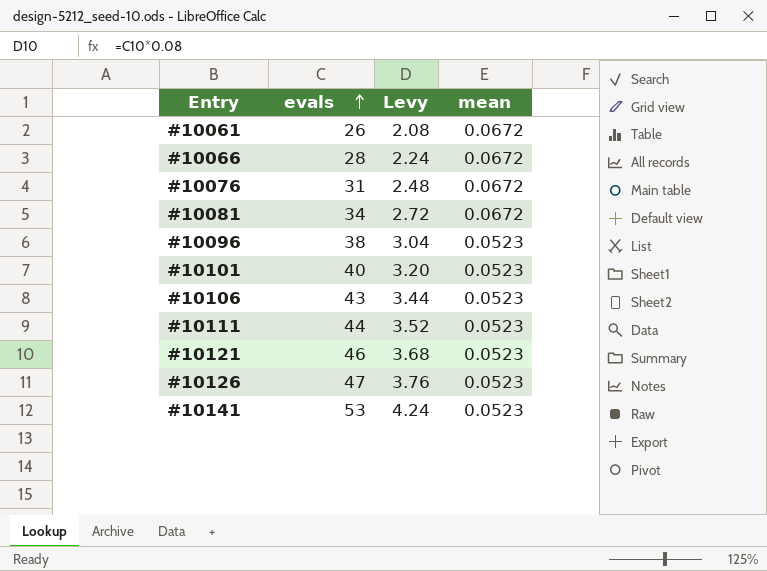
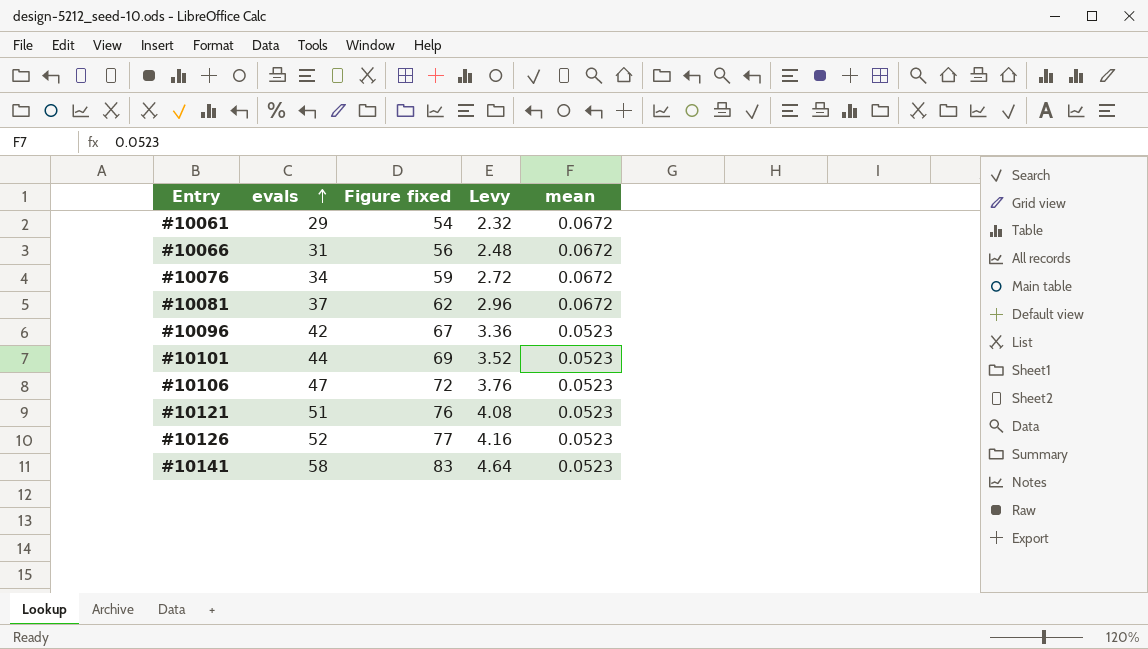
column Figure fixed | formula: none -> [evals] + 25
row #10111: 44 | 3.52 | 0.0523 -> none
#10061 | evals: 26 -> 29
#10061 | Levy: 2.08 -> 2.32
#10066 | evals: 28 -> 31
#10066 | Levy: 2.24 -> 2.48
#10076 | evals: 31 -> 34
#10076 | Levy: 2.48 -> 2.72
#10081 | evals: 34 -> 37
#10081 | Levy: 2.72 -> 2.96
#10096 | evals: 38 -> 42
#10096 | Levy: 3.04 -> 3.36
#10101 | evals: 40 -> 44
#10101 | Levy: 3.20 -> 3.52
#10106 | evals: 43 -> 47
#10106 | Levy: 3.44 -> 3.76
#10121 | evals: 46 -> 51
#10121 | Levy: 3.68 -> 4.08
#10126 | evals: 47 -> 52
#10126 | Levy: 3.76 -> 4.16
#10141 | evals: 53 -> 58
#10141 | Levy: 4.24 -> 4.64

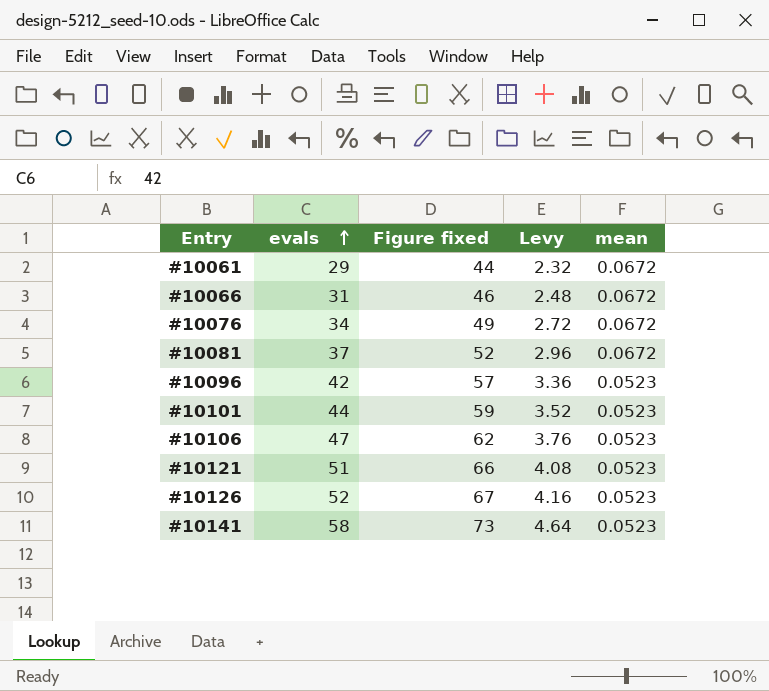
column Figure fixed | formula: [evals] + 25 -> [evals] + 15

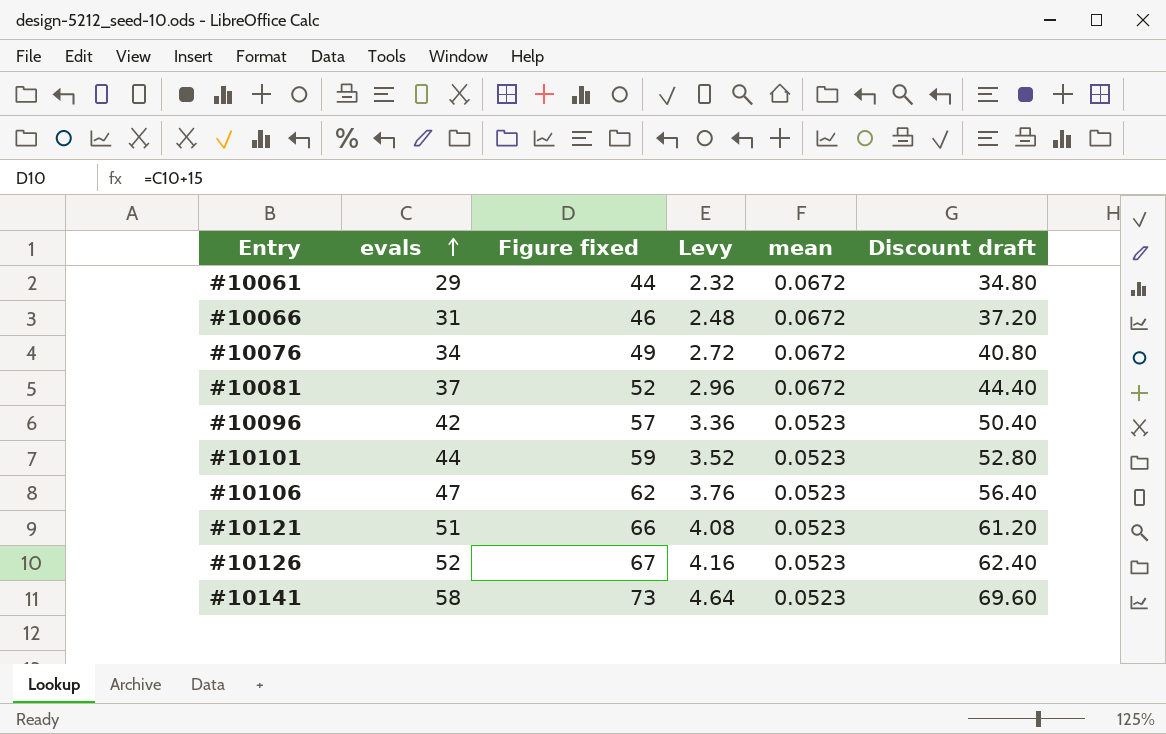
column Discount draft | formula: none -> [evals] * 1.2

